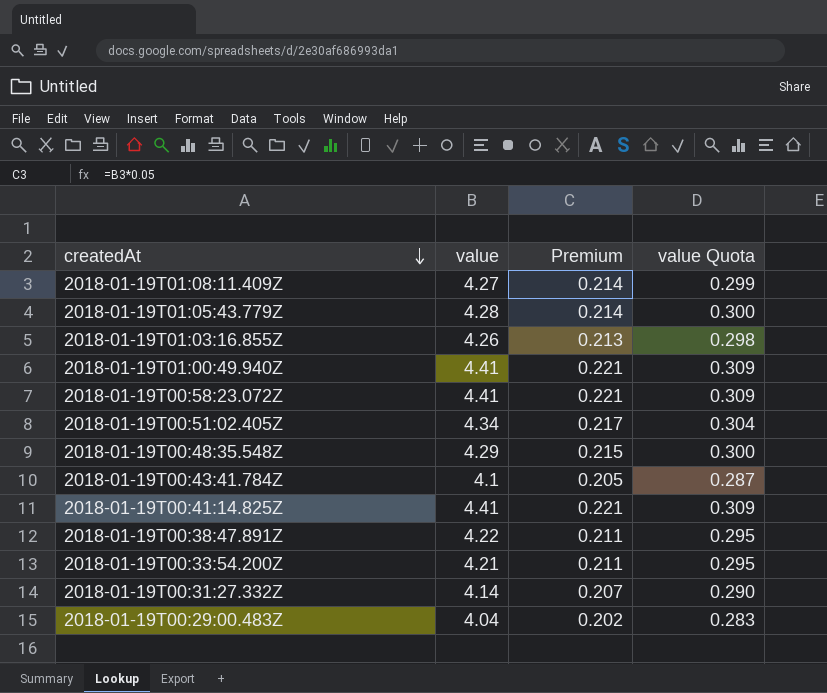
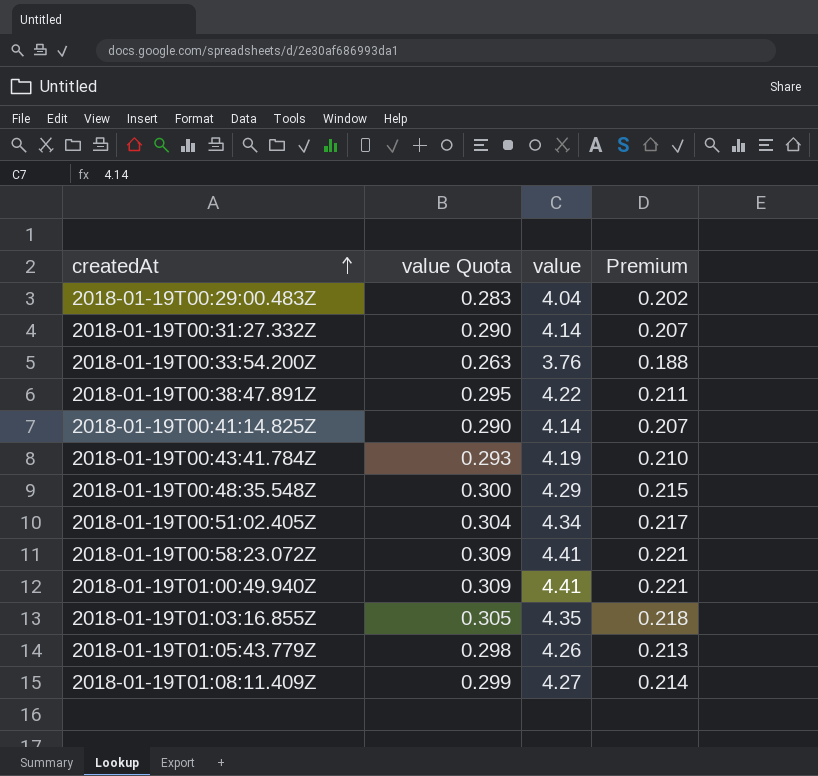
row order: createdAt descending -> createdAt ascending
column value Quota | position: 4 -> 2
2018-01-19T00:33:54.200Z | value Quota: 0.295 -> 0.263
2018-01-19T00:33:54.200Z | value: 4.21 -> 3.76
2018-01-19T00:33:54.200Z | Premium: 0.211 -> 0.188
2018-01-19T00:41:14.825Z | value Quota: 0.309 -> 0.290
2018-01-19T00:41:14.825Z | value: 4.41 -> 4.14
2018-01-19T00:41:14.825Z | Premium: 0.221 -> 0.207
2018-01-19T00:43:41.784Z | value Quota: 0.287 -> 0.293
2018-01-19T00:43:41.784Z | value: 4.1 -> 4.19
2018-01-19T00:43:41.784Z | Premium: 0.205 -> 0.210
2018-01-19T01:03:16.855Z | value Quota: 0.298 -> 0.305
2018-01-19T01:03:16.855Z | value: 4.26 -> 4.35
2018-01-19T01:03:16.855Z | Premium: 0.213 -> 0.218
2018-01-19T01:05:43.779Z | value Quota: 0.300 -> 0.298
2018-01-19T01:05:43.779Z | value: 4.28 -> 4.26
2018-01-19T01:05:43.779Z | Premium: 0.214 -> 0.213

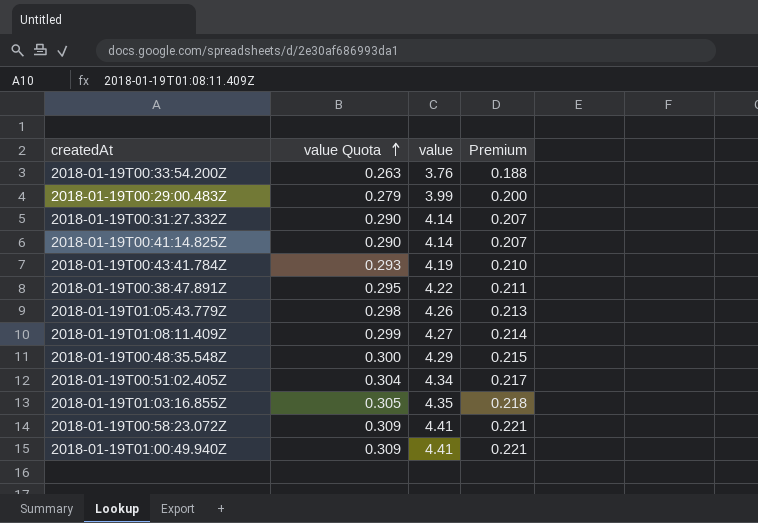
row order: createdAt ascending -> value Quota ascending
2018-01-19T00:29:00.483Z | value Quota: 0.283 -> 0.279
2018-01-19T00:29:00.483Z | value: 4.04 -> 3.99
2018-01-19T00:29:00.483Z | Premium: 0.202 -> 0.200

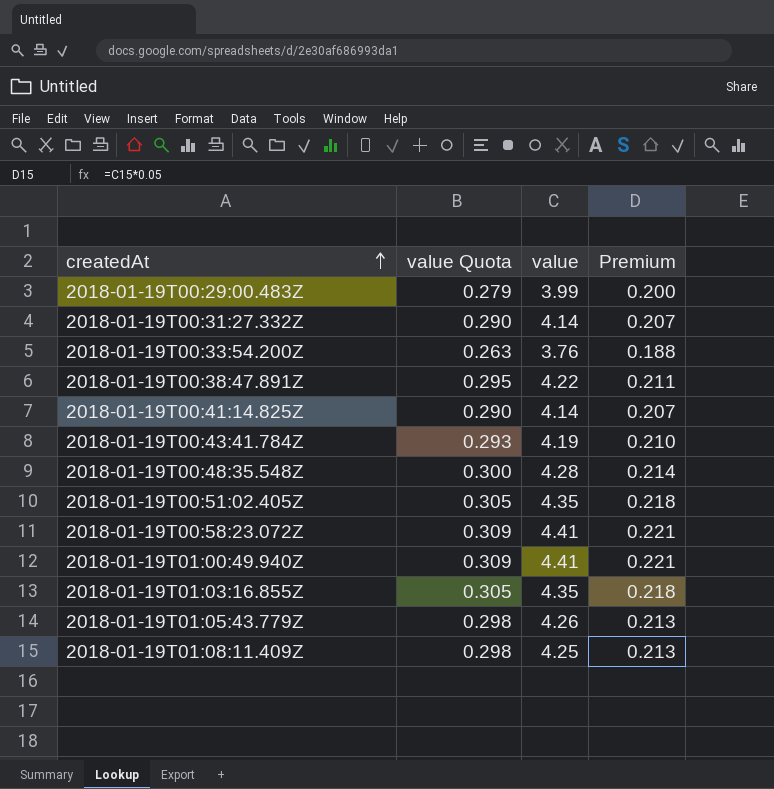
row order: value Quota ascending -> createdAt ascending
2018-01-19T00:48:35.548Z | value: 4.29 -> 4.28
2018-01-19T00:48:35.548Z | Premium: 0.215 -> 0.214
2018-01-19T00:51:02.405Z | value Quota: 0.304 -> 0.305
2018-01-19T00:51:02.405Z | value: 4.34 -> 4.35
2018-01-19T00:51:02.405Z | Premium: 0.217 -> 0.218
2018-01-19T01:08:11.409Z | value Quota: 0.299 -> 0.298
2018-01-19T01:08:11.409Z | value: 4.27 -> 4.25
2018-01-19T01:08:11.409Z | Premium: 0.214 -> 0.213

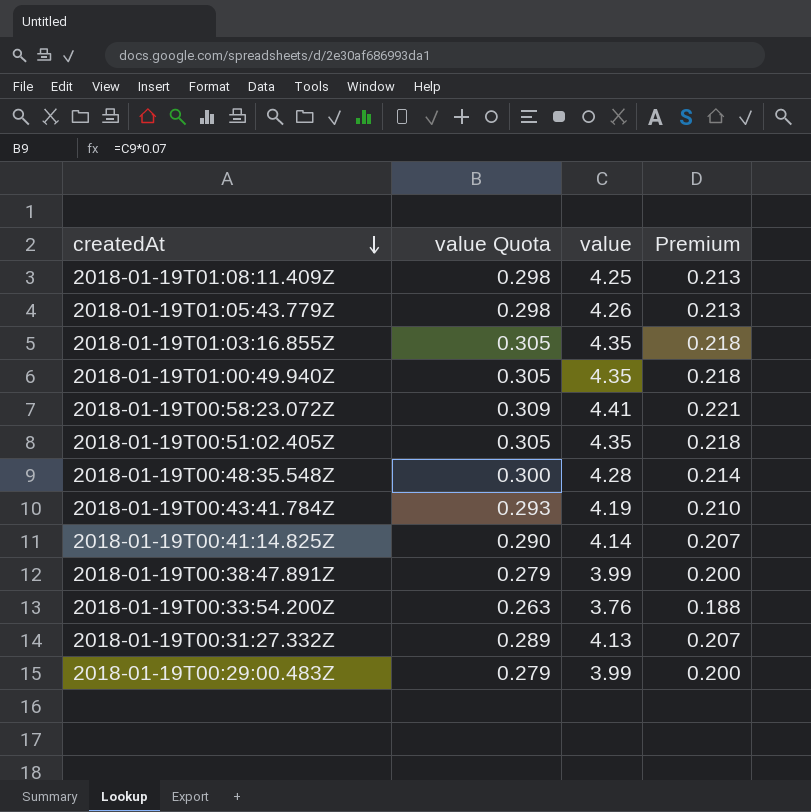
row order: createdAt ascending -> createdAt descending
2018-01-19T01:00:49.940Z | value Quota: 0.309 -> 0.305
2018-01-19T01:00:49.940Z | value: 4.41 -> 4.35
2018-01-19T01:00:49.940Z | Premium: 0.221 -> 0.218
2018-01-19T00:38:47.891Z | value Quota: 0.295 -> 0.279
2018-01-19T00:38:47.891Z | value: 4.22 -> 3.99
2018-01-19T00:38:47.891Z | Premium: 0.211 -> 0.200
2018-01-19T00:31:27.332Z | value Quota: 0.290 -> 0.289
2018-01-19T00:31:27.332Z | value: 4.14 -> 4.13

